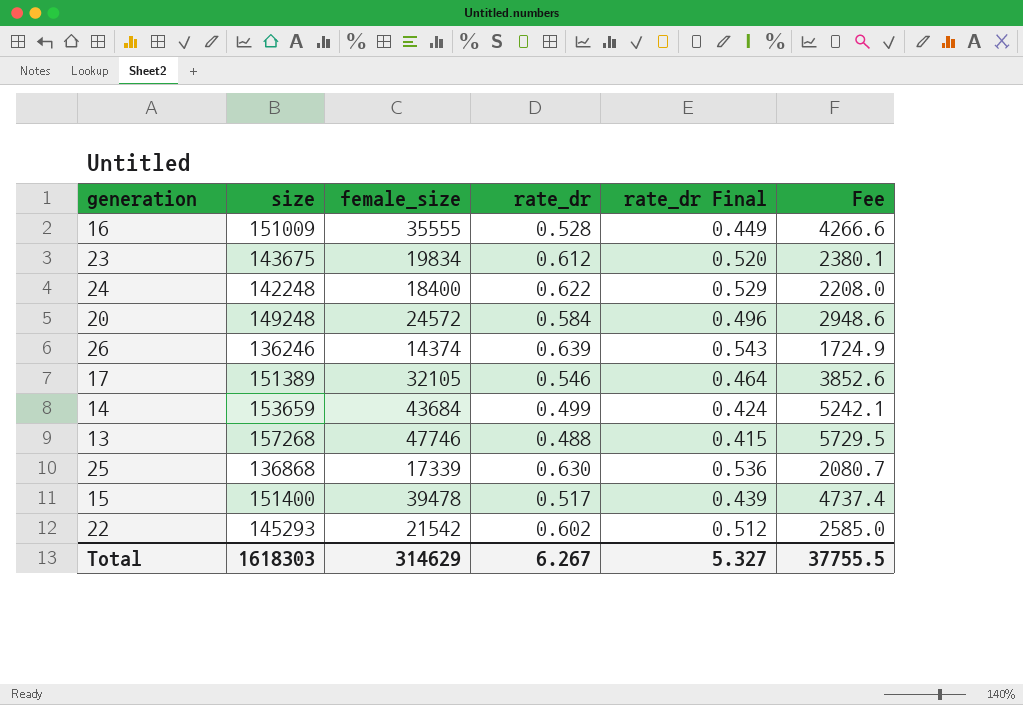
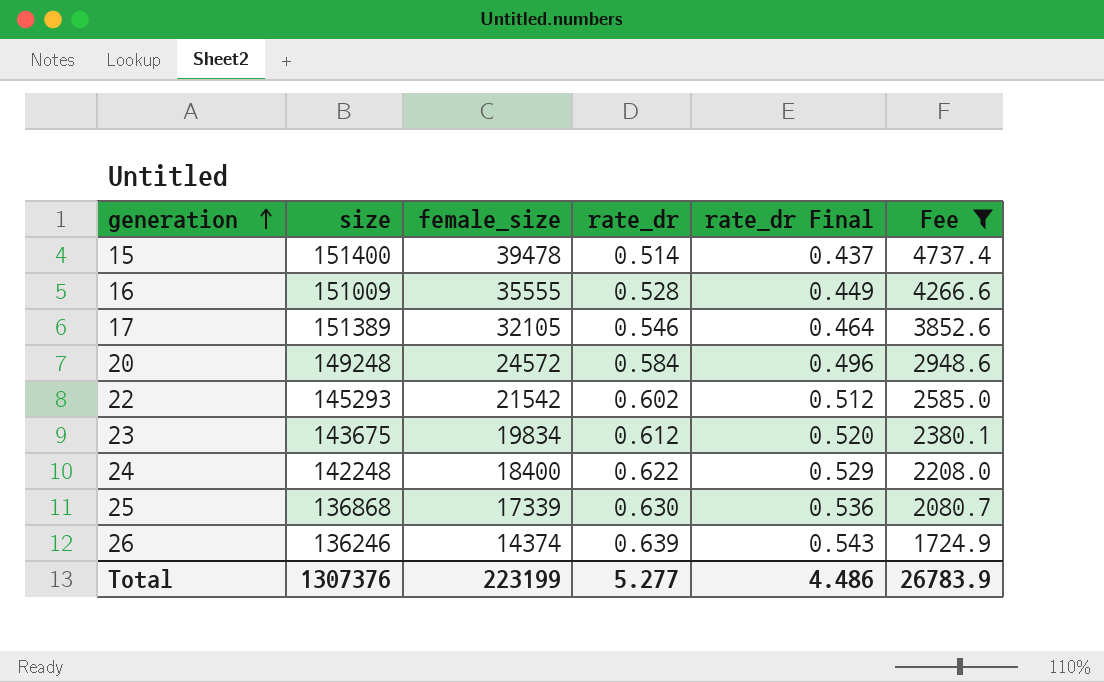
filter: none -> Fee <= 4737.4
row order: none -> generation ascending
15 | rate_dr: 0.517 -> 0.514
15 | rate_dr Final: 0.439 -> 0.437
Total | size: 1618303 -> 1307376
Total | female_size: 314629 -> 223199
Total | rate_dr: 6.267 -> 5.277
Total | rate_dr Final: 5.327 -> 4.486
Total | Fee: 37755.5 -> 26783.9

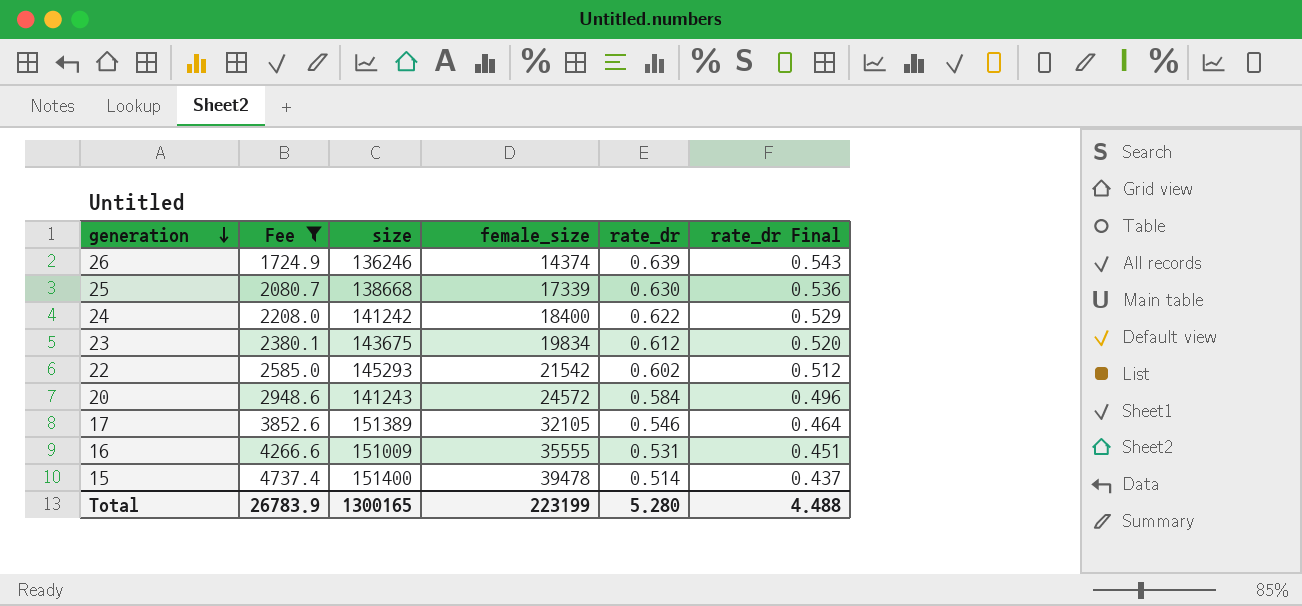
row order: generation ascending -> generation descending
column Fee | position: 6 -> 2
25 | size: 136868 -> 138668
24 | size: 142248 -> 141242
20 | size: 149248 -> 141243
16 | rate_dr: 0.528 -> 0.531
16 | rate_dr Final: 0.449 -> 0.451
Total | size: 1307376 -> 1300165
Total | rate_dr: 5.277 -> 5.280
Total | rate_dr Final: 4.486 -> 4.488

